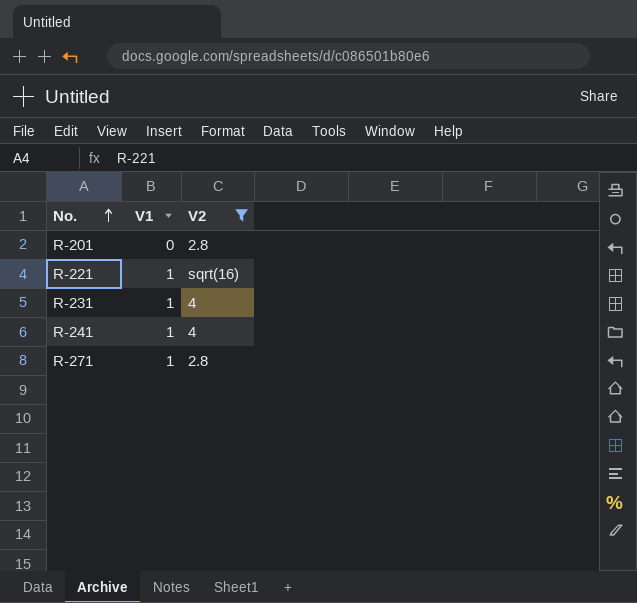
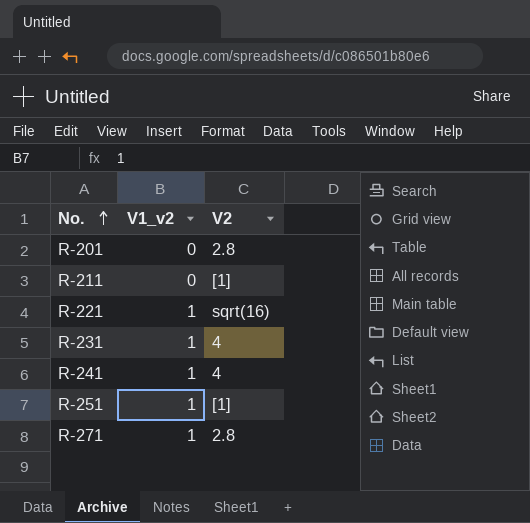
filter: V2 != [1] -> none
column name: V1 -> V1_v2

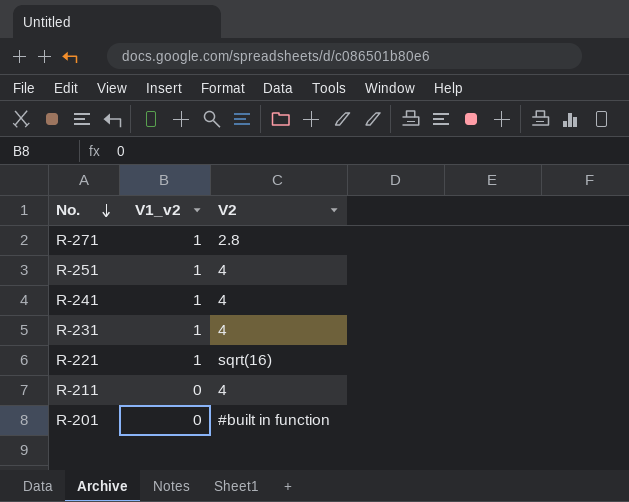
row order: No. ascending -> No. descending
R-251 | V2: [1] -> 4
R-211 | V2: [1] -> 4
R-201 | V2: 2.8 -> #built in function

